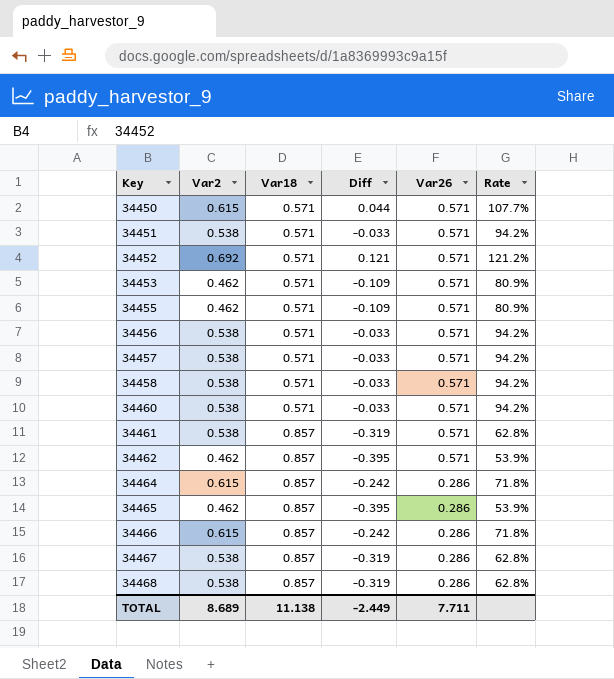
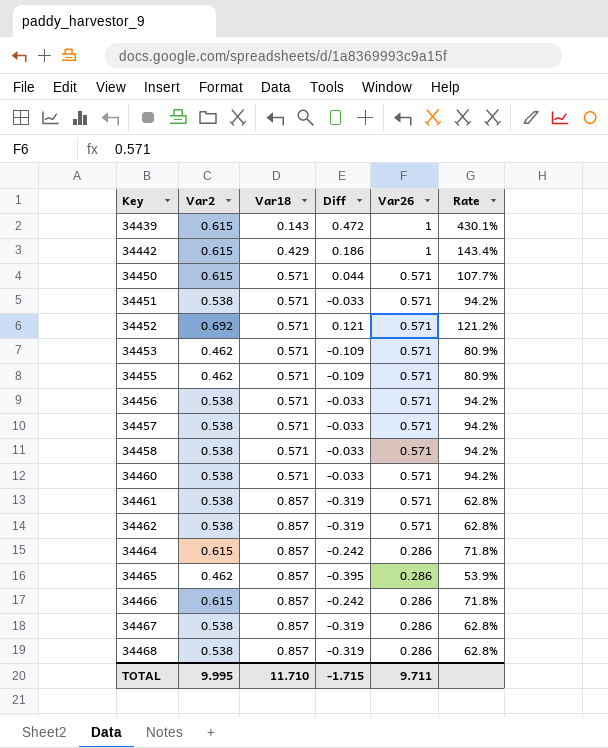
row 34439: none -> 0.615 | 0.143 | 0.472 | 1 | 430.1%
row 34442: none -> 0.615 | 0.429 | 0.186 | 1 | 143.4%
34462 | Var2: 0.462 -> 0.538
34462 | Diff: -0.395 -> -0.319
34462 | Rate: 53.9% -> 62.8%
TOTAL | Var2: 8.689 -> 9.995
TOTAL | Var18: 11.138 -> 11.710
TOTAL | Diff: -2.449 -> -1.715
TOTAL | Var26: 7.711 -> 9.711

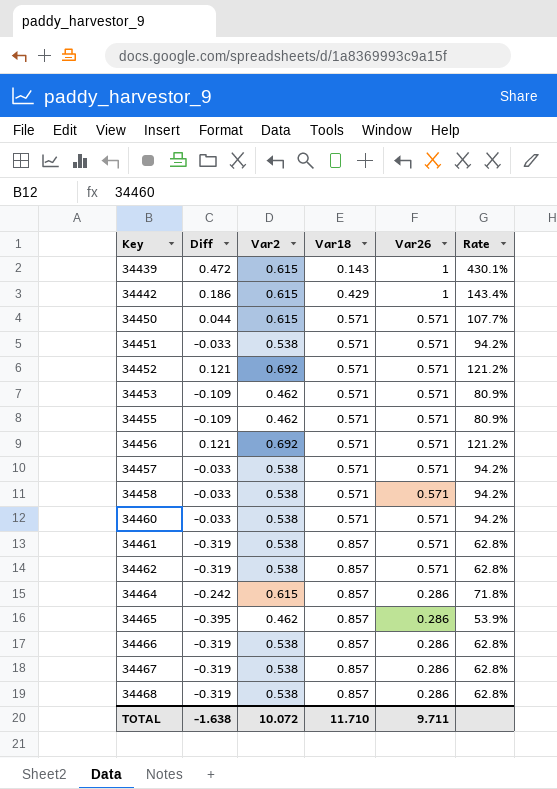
column Diff | position: 4 -> 2
34456 | Diff: -0.033 -> 0.121
34456 | Var2: 0.538 -> 0.692
34456 | Rate: 94.2% -> 121.2%
34466 | Diff: -0.242 -> -0.319
34466 | Var2: 0.615 -> 0.538
34466 | Rate: 71.8% -> 62.8%
TOTAL | Diff: -1.715 -> -1.638
TOTAL | Var2: 9.995 -> 10.072

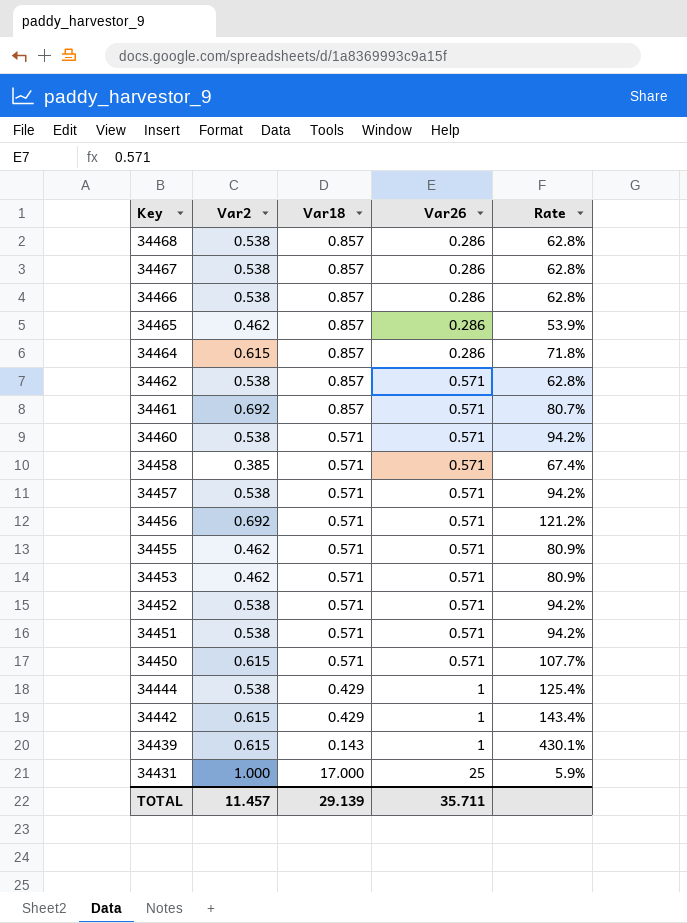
row order: Key ascending -> Key descending
column Diff | formula: [Var2] - [Var18] -> none
34461 | Var2: 0.538 -> 0.692
34461 | Rate: 62.8% -> 80.7%
34458 | Var2: 0.538 -> 0.385
34458 | Rate: 94.2% -> 67.4%
34452 | Var2: 0.692 -> 0.538
34452 | Rate: 121.2% -> 94.2%
row 34444: none -> 0.538 | 0.429 | 1 | 125.4%
row 34431: none -> 1.000 | 17.000 | 25 | 5.9%
TOTAL | Var2: 10.072 -> 11.457
TOTAL | Var18: 11.710 -> 29.139
TOTAL | Var26: 9.711 -> 35.711

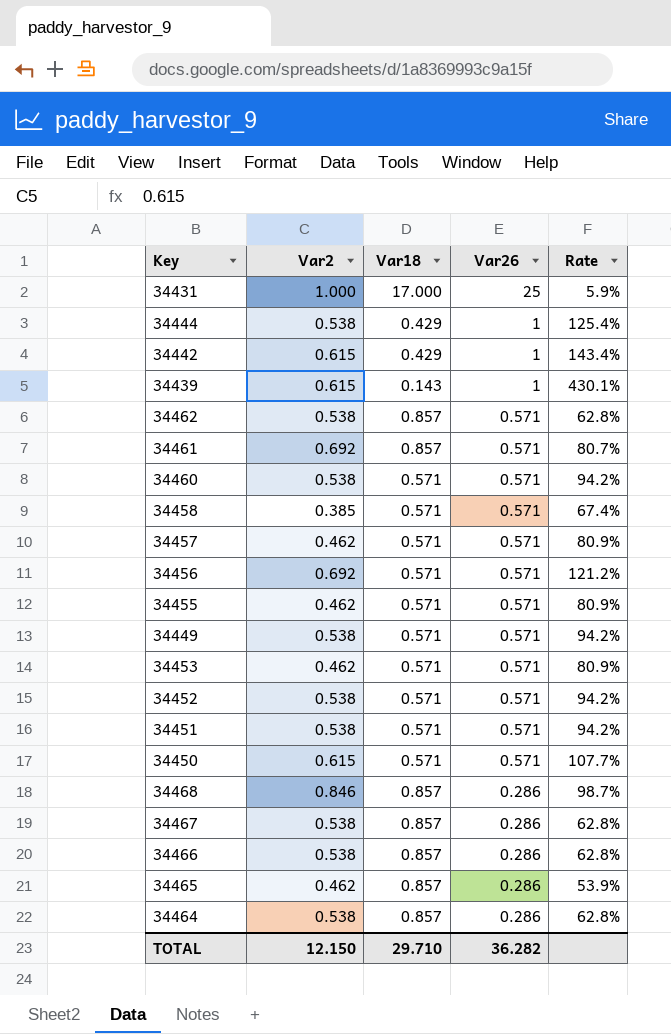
row order: Key descending -> Var26 descending
34457 | Var2: 0.538 -> 0.462
34457 | Rate: 94.2% -> 80.9%
row 34449: none -> 0.538 | 0.571 | 0.571 | 94.2%
34468 | Var2: 0.538 -> 0.846
34468 | Rate: 62.8% -> 98.7%
34464 | Var2: 0.615 -> 0.538
34464 | Rate: 71.8% -> 62.8%
TOTAL | Var2: 11.457 -> 12.150
TOTAL | Var18: 29.139 -> 29.710
TOTAL | Var26: 35.711 -> 36.282

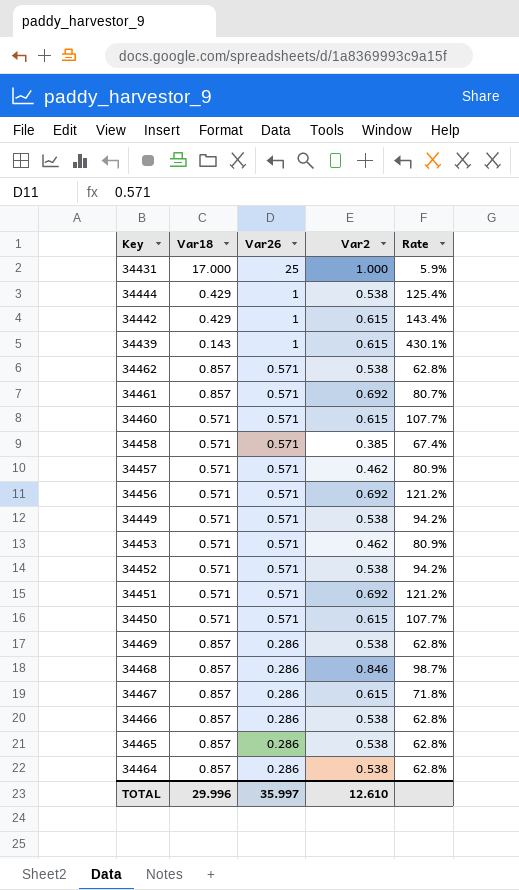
column Var2 | position: 2 -> 4
row 34455: 0.462 | 0.571 | 0.571 | 80.9% -> none
34460 | Var2: 0.538 -> 0.615
34460 | Rate: 94.2% -> 107.7%
34451 | Var2: 0.538 -> 0.692
34451 | Rate: 94.2% -> 121.2%
row 34469: none -> 0.857 | 0.286 | 0.538 | 62.8%
34467 | Var2: 0.538 -> 0.615
34467 | Rate: 62.8% -> 71.8%
34465 | Var2: 0.462 -> 0.538
34465 | Rate: 53.9% -> 62.8%
TOTAL | Var18: 29.710 -> 29.996
TOTAL | Var26: 36.282 -> 35.997
TOTAL | Var2: 12.150 -> 12.610

